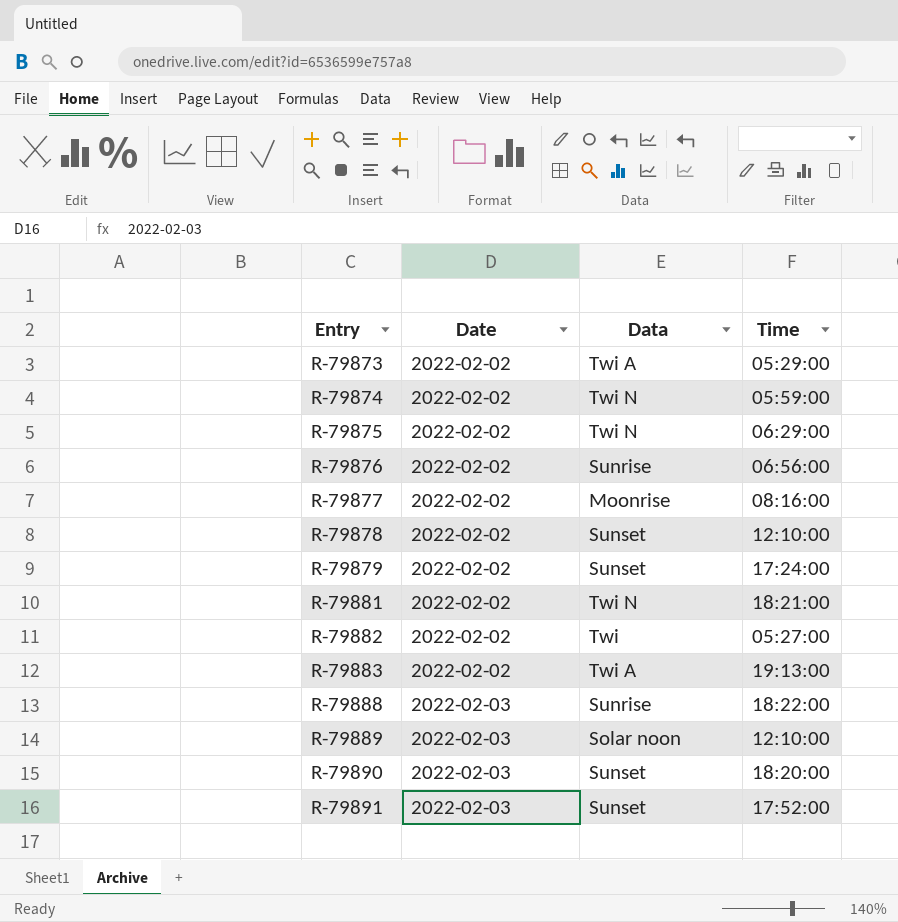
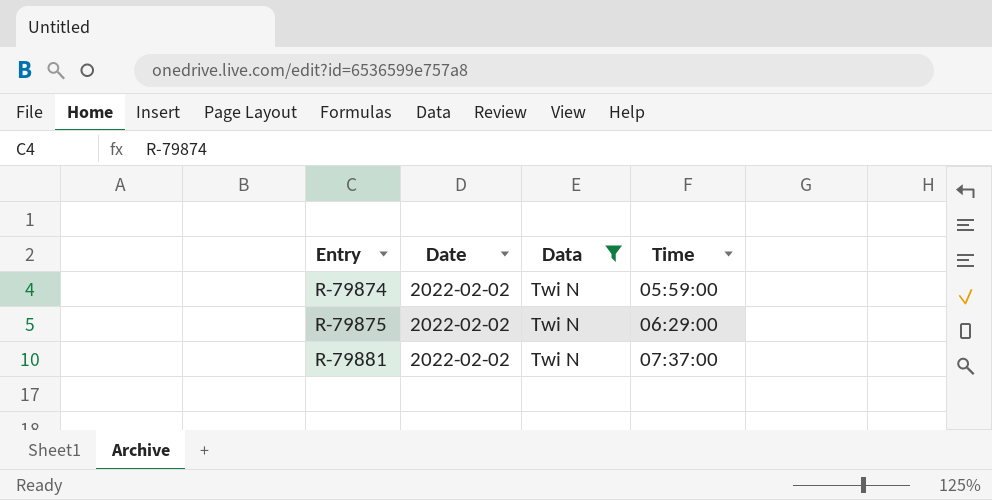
filter: none -> Data = Twi N
R-79881 | Time: 18:21:00 -> 07:37:00

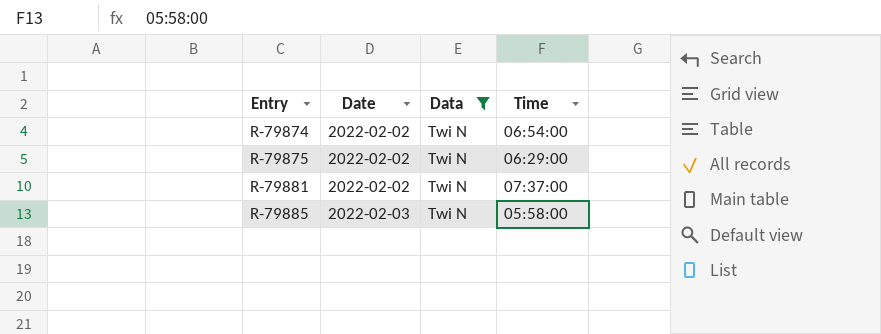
R-79874 | Time: 05:59:00 -> 06:54:00
row R-79885: none -> 2022-02-03 | Twi N | 05:58:00

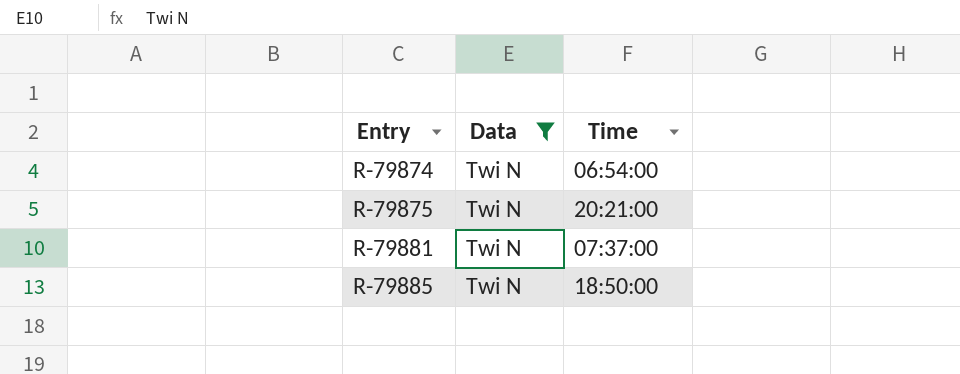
column Date | position: 2 -> none
R-79875 | Time: 06:29:00 -> 20:21:00
R-79885 | Time: 05:58:00 -> 18:50:00

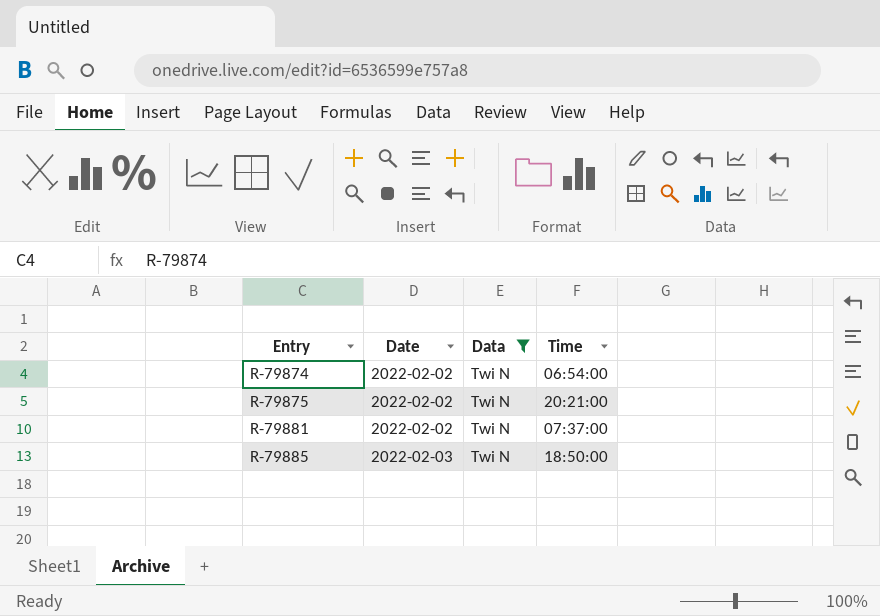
column Date | position: none -> 2

